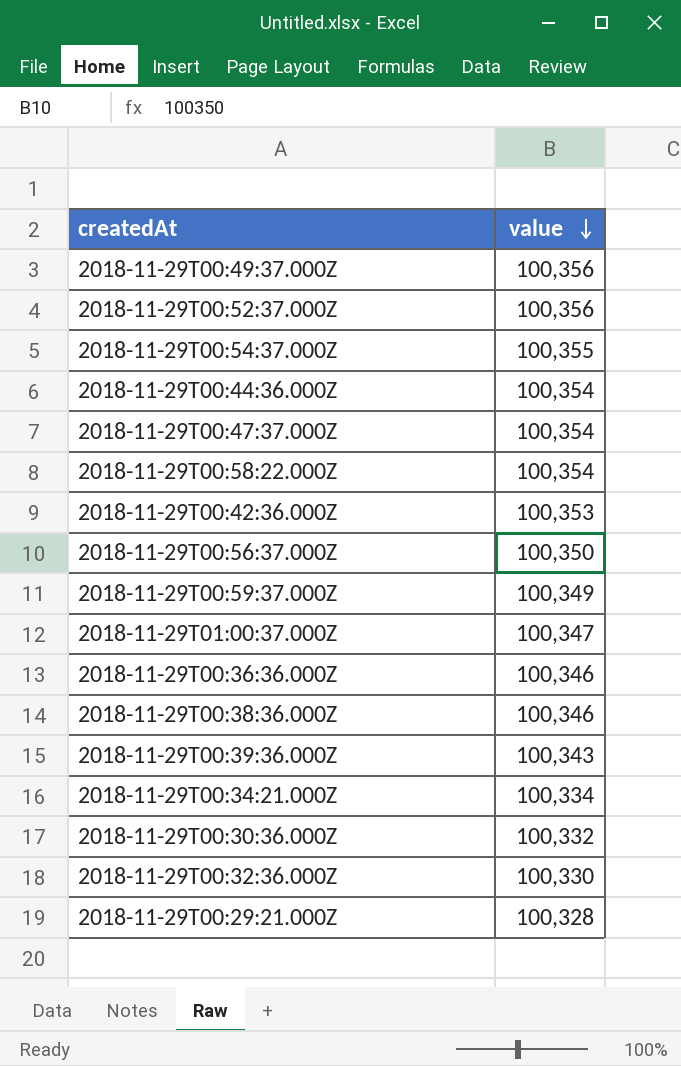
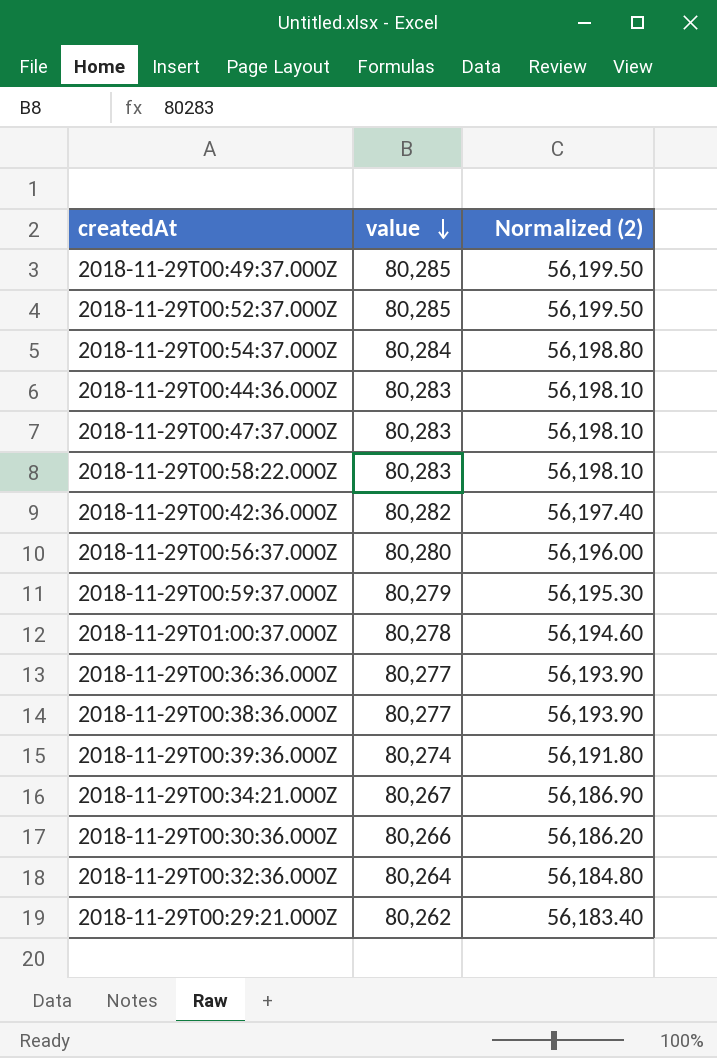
column Normalized (2) | formula: none -> [value] * 0.7
2018-11-29T00:49:37.000Z | value: 100,356 -> 80,285
2018-11-29T00:52:37.000Z | value: 100,356 -> 80,285
2018-11-29T00:54:37.000Z | value: 100,355 -> 80,284
2018-11-29T00:44:36.000Z | value: 100,354 -> 80,283
2018-11-29T00:47:37.000Z | value: 100,354 -> 80,283
2018-11-29T00:58:22.000Z | value: 100,354 -> 80,283
2018-11-29T00:42:36.000Z | value: 100,353 -> 80,282
2018-11-29T00:56:37.000Z | value: 100,350 -> 80,280
2018-11-29T00:59:37.000Z | value: 100,349 -> 80,279
2018-11-29T01:00:37.000Z | value: 100,347 -> 80,278
2018-11-29T00:36:36.000Z | value: 100,346 -> 80,277
2018-11-29T00:38:36.000Z | value: 100,346 -> 80,277
2018-11-29T00:39:36.000Z | value: 100,343 -> 80,274
2018-11-29T00:34:21.000Z | value: 100,334 -> 80,267
2018-11-29T00:30:36.000Z | value: 100,332 -> 80,266
2018-11-29T00:32:36.000Z | value: 100,330 -> 80,264
2018-11-29T00:29:21.000Z | value: 100,328 -> 80,262

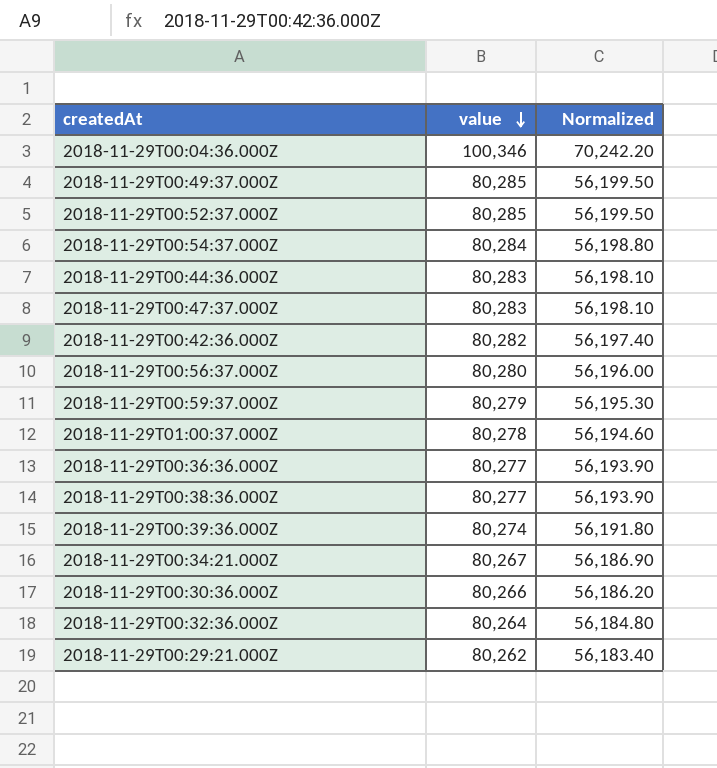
column name: Normalized (2) -> Normalized
row 2018-11-29T00:58:22.000Z: 80,283 | 56,198.10 -> none
row 2018-11-29T00:04:36.000Z: none -> 100,346 | 70,242.20

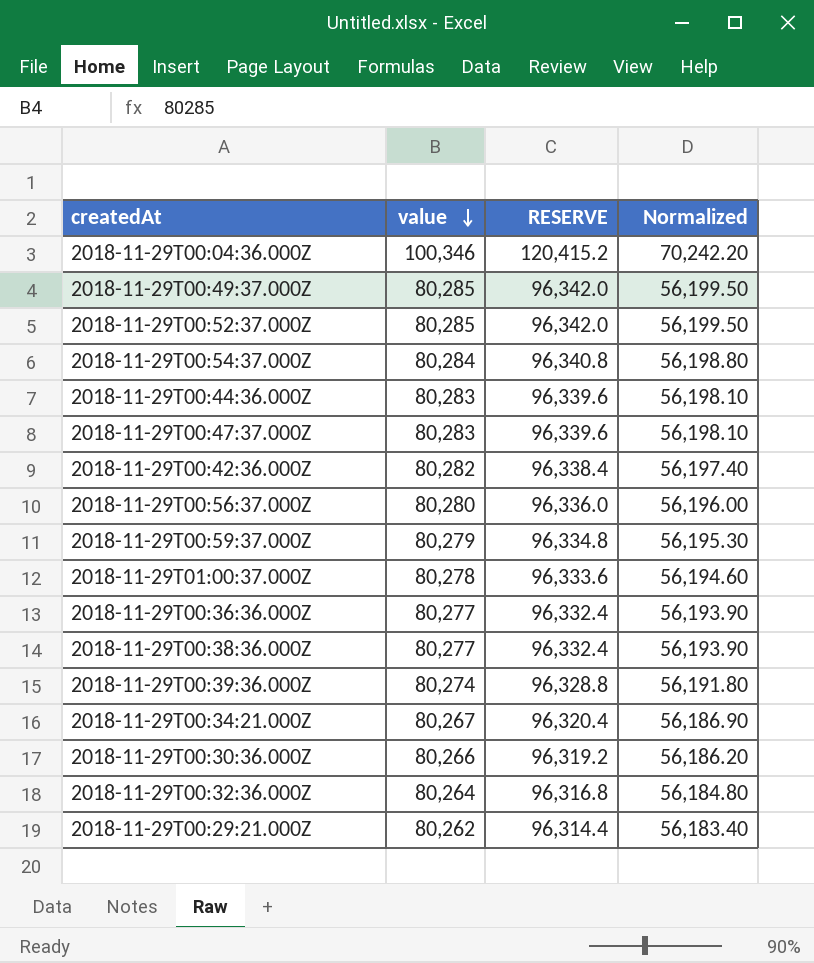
column RESERVE | formula: none -> [value] * 1.2

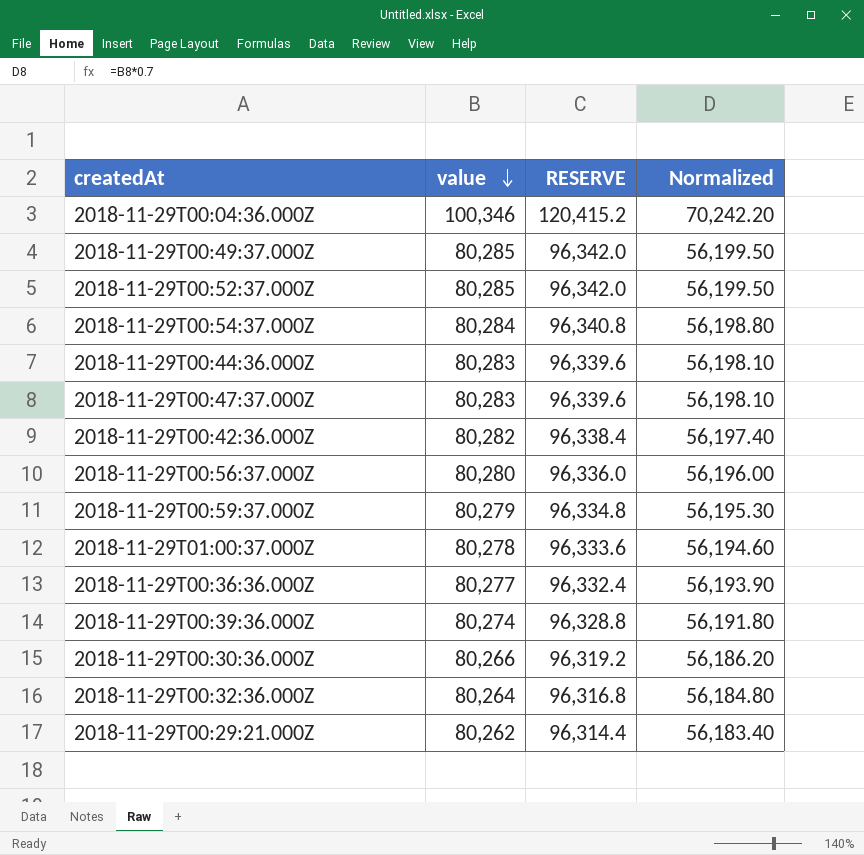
row 2018-11-29T00:38:36.000Z: 80,277 | 96,332.4 | 56,193.90 -> none
row 2018-11-29T00:34:21.000Z: 80,267 | 96,320.4 | 56,186.90 -> none

